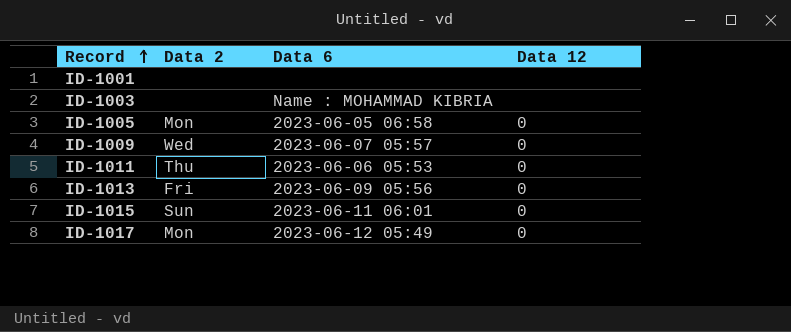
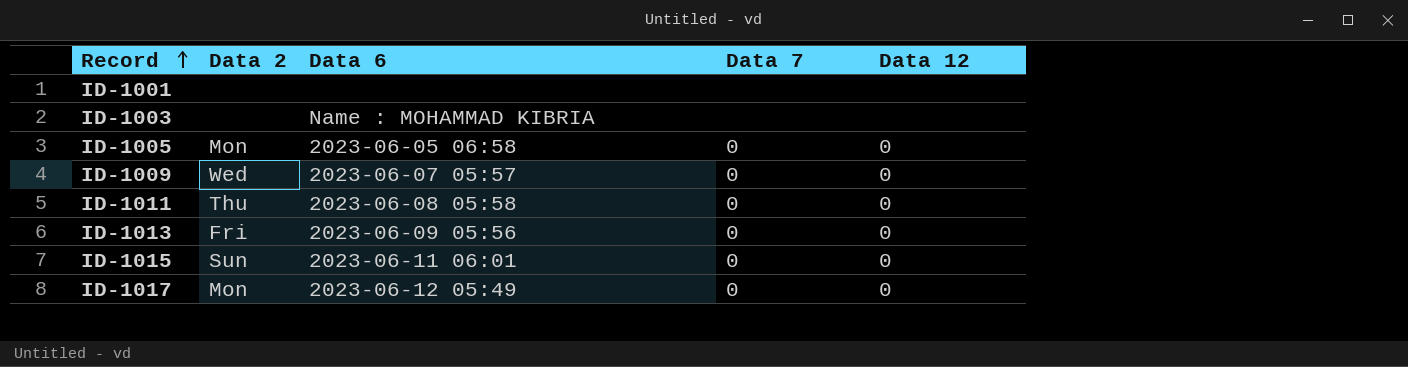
column Data 7 | position: none -> 4
ID-1011 | Data 6: 2023-06-06 05:53 -> 2023-06-08 05:58

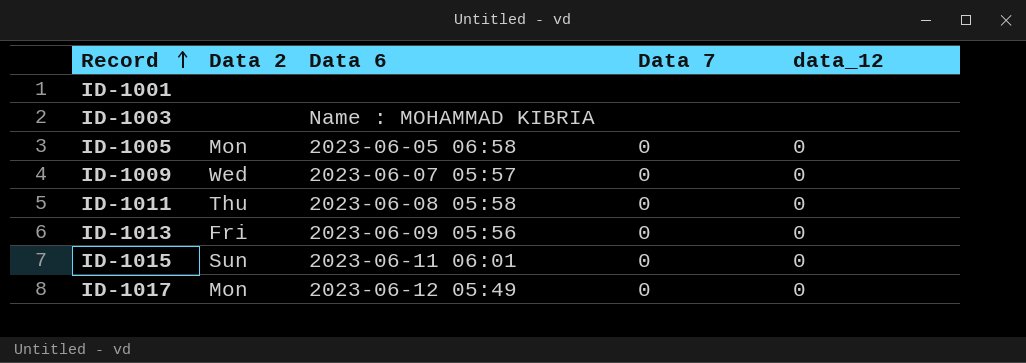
column name: Data 12 -> data_12

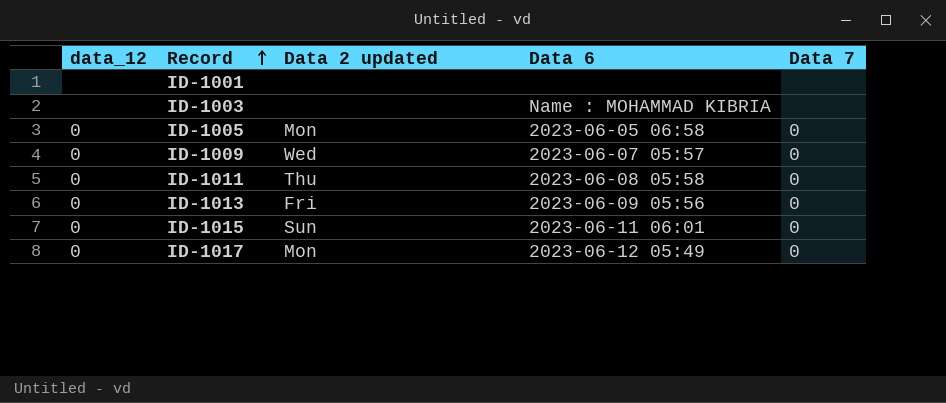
column data_12 | position: 5 -> 1
column name: Data 2 -> Data 2 updated

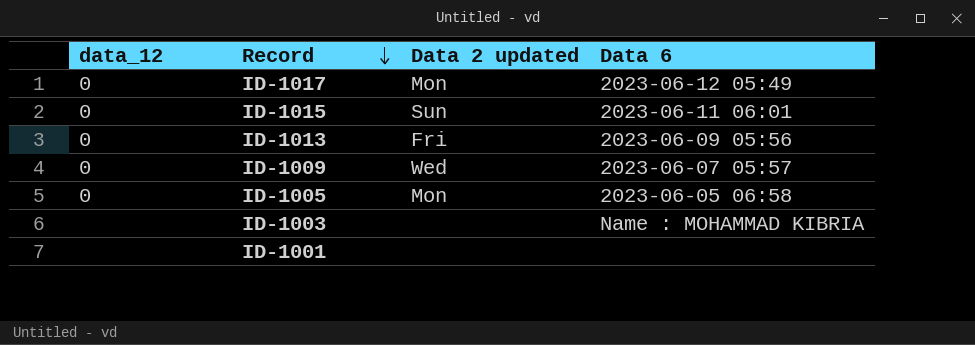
row order: Record ascending -> Record descending
column Data 7 | position: 5 -> none
row ID-1011: 0 | Thu | 2023-06-08 05:58 | 0 -> none

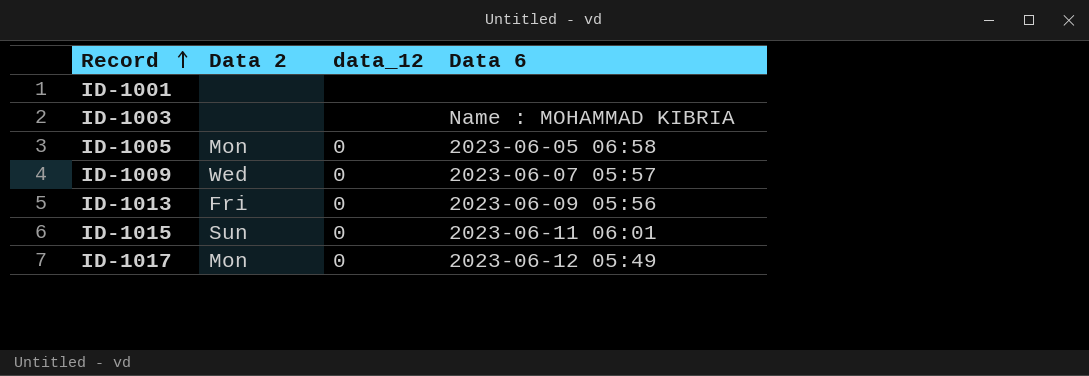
row order: Record descending -> Record ascending
column name: Data 2 updated -> Data 2
column data_12 | position: 1 -> 3

